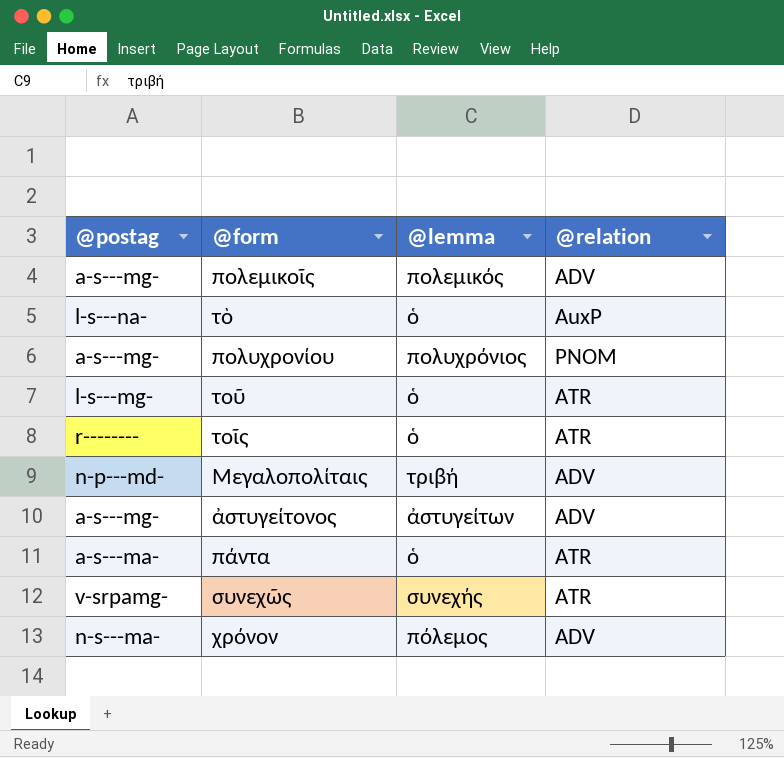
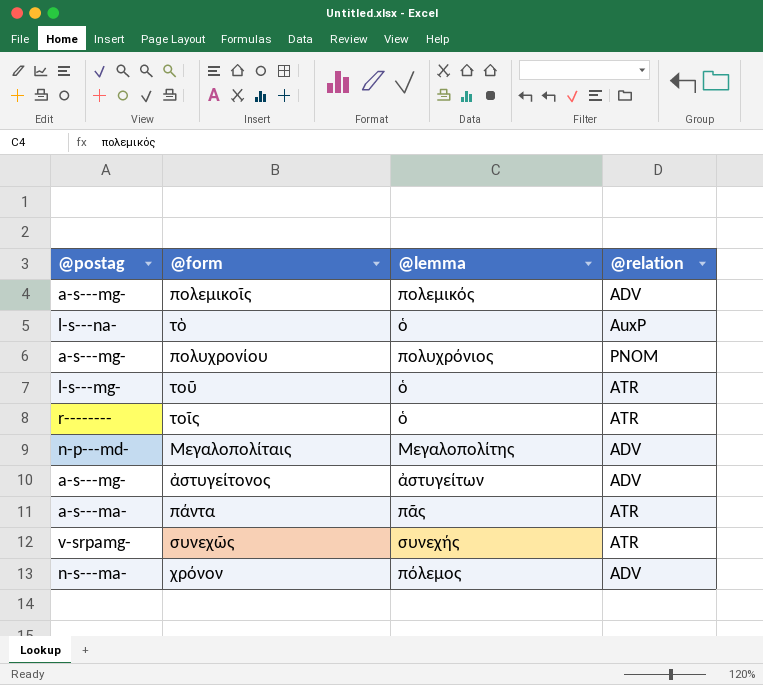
Μεγαλοπολίταις | @lemma: τριβή -> Μεγαλοπολίτης
πάντα | @lemma: ὁ -> πᾶς

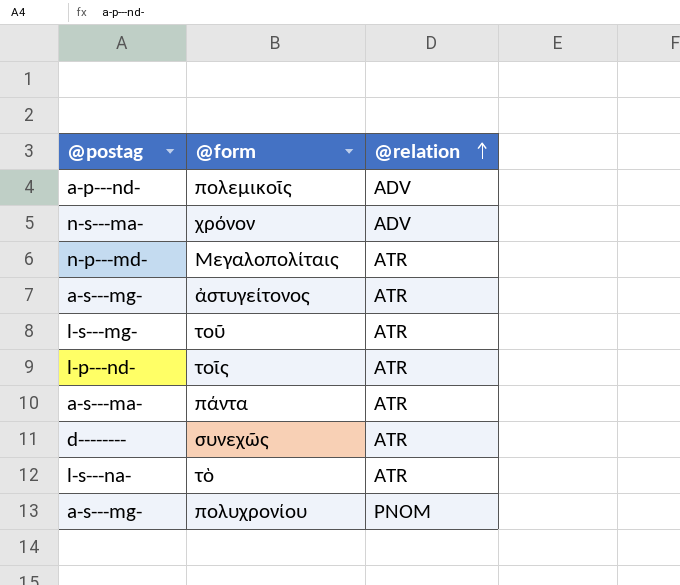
row order: none -> @relation ascending
column @lemma | position: 3 -> none
πολεμικοῖς | @postag: a-s---mg- -> a-p---nd-
Μεγαλοπολίταις | @relation: ADV -> ATR
ἀστυγείτονος | @relation: ADV -> ATR
τοῖς | @postag: r-------- -> l-p---nd-
συνεχῶς | @postag: v-srpamg- -> d--------
τὸ | @relation: AuxP -> ATR

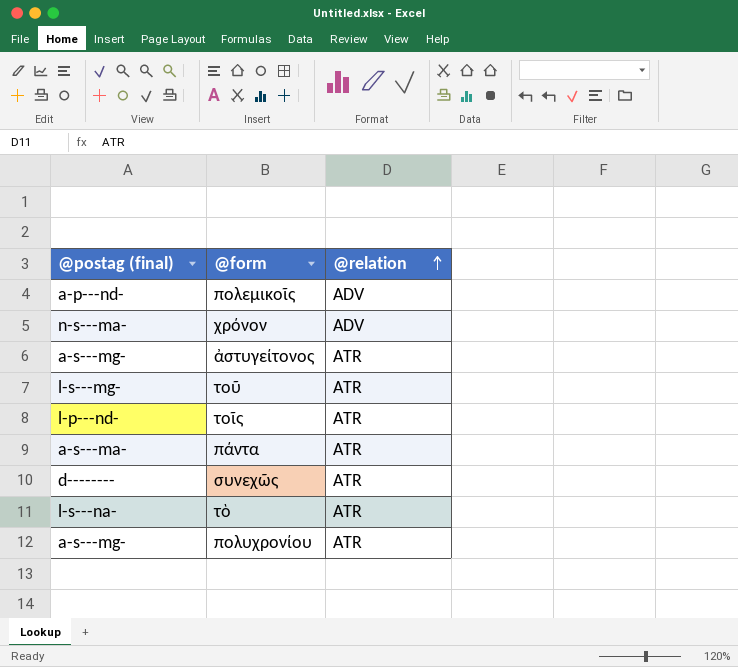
column name: @postag -> @postag (final)
row Μεγαλοπολίταις: n-p---md- | ATR -> none
πολυχρονίου | @relation: PNOM -> ATR

